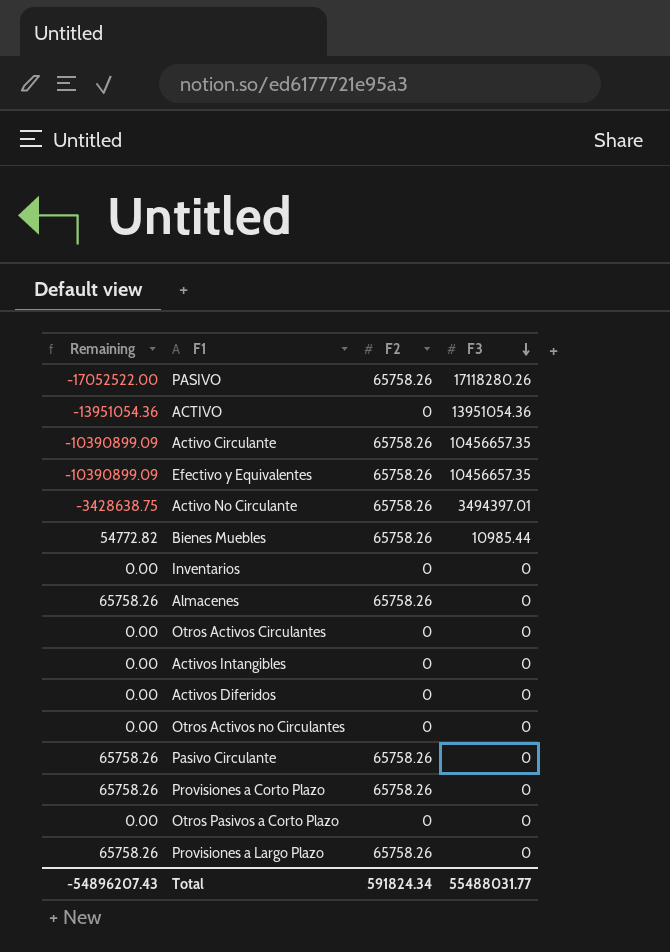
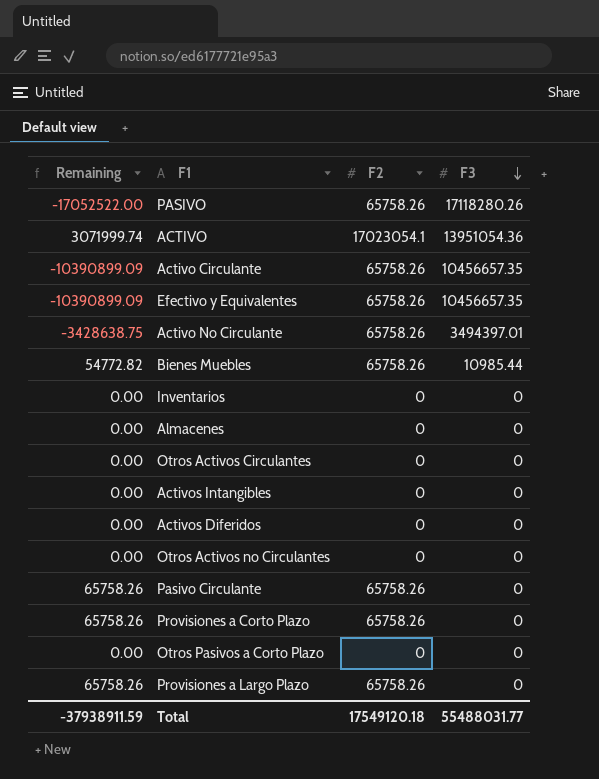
ACTIVO | Remaining: -13951054.36 -> 3071999.74
ACTIVO | F2: 0 -> 17023054.1
Almacenes | Remaining: 65758.26 -> 0.00
Almacenes | F2: 65758.26 -> 0
Total | Remaining: -54896207.43 -> -37938911.59
Total | F2: 591824.34 -> 17549120.18

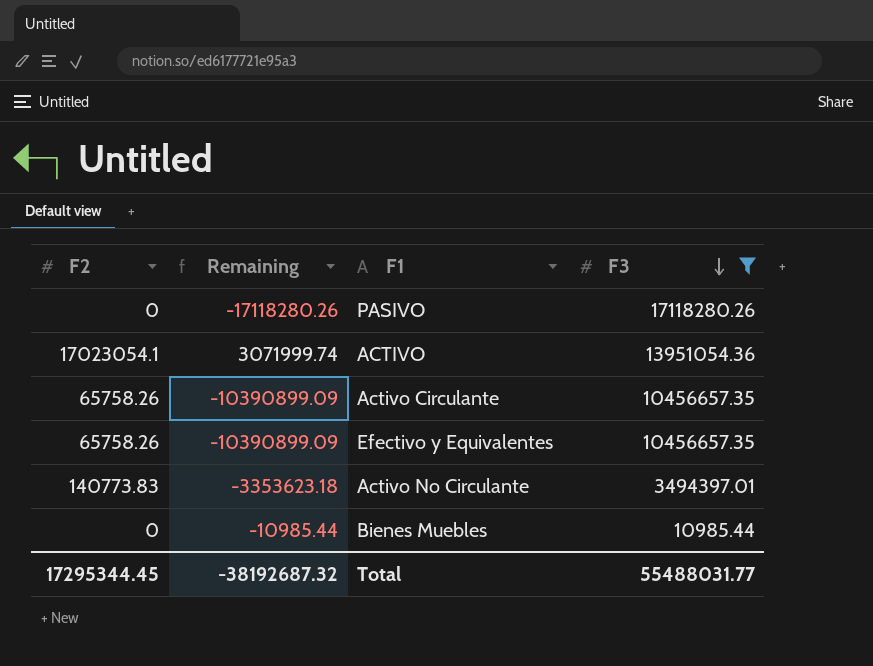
filter: none -> F3 != 0
column F2 | position: 3 -> 1
PASIVO | F2: 65758.26 -> 0
PASIVO | Remaining: -17052522.00 -> -17118280.26
Activo No Circulante | F2: 65758.26 -> 140773.83
Activo No Circulante | Remaining: -3428638.75 -> -3353623.18
Bienes Muebles | F2: 65758.26 -> 0
Bienes Muebles | Remaining: 54772.82 -> -10985.44
Total | F2: 17549120.18 -> 17295344.45
Total | Remaining: -37938911.59 -> -38192687.32

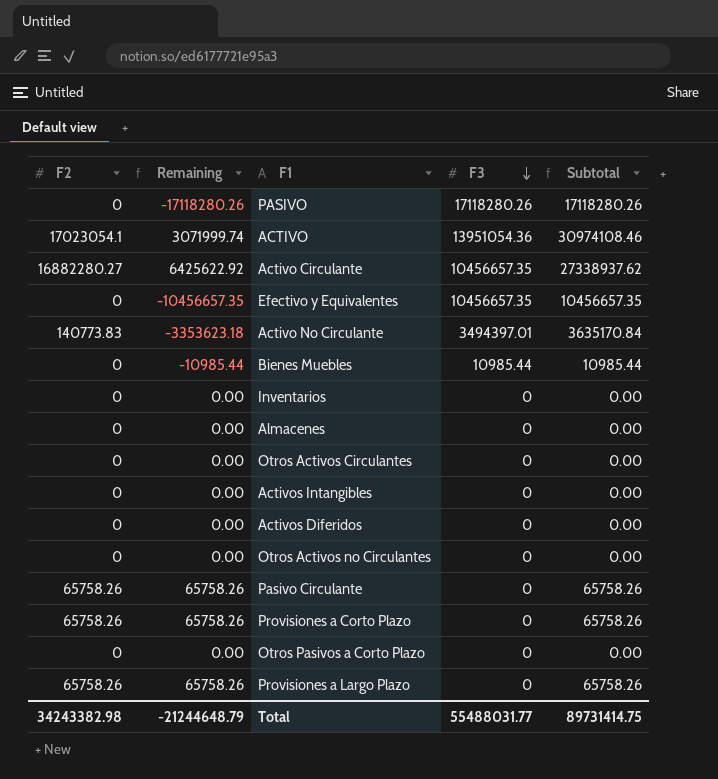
filter: F3 != 0 -> none
column Subtotal | formula: none -> [F2] + [F3]
Activo Circulante | F2: 65758.26 -> 16882280.27
Activo Circulante | Remaining: -10390899.09 -> 6425622.92
Efectivo y Equivalentes | F2: 65758.26 -> 0
Efectivo y Equivalentes | Remaining: -10390899.09 -> -10456657.35
Total | F2: 17295344.45 -> 34243382.98
Total | Remaining: -38192687.32 -> -21244648.79

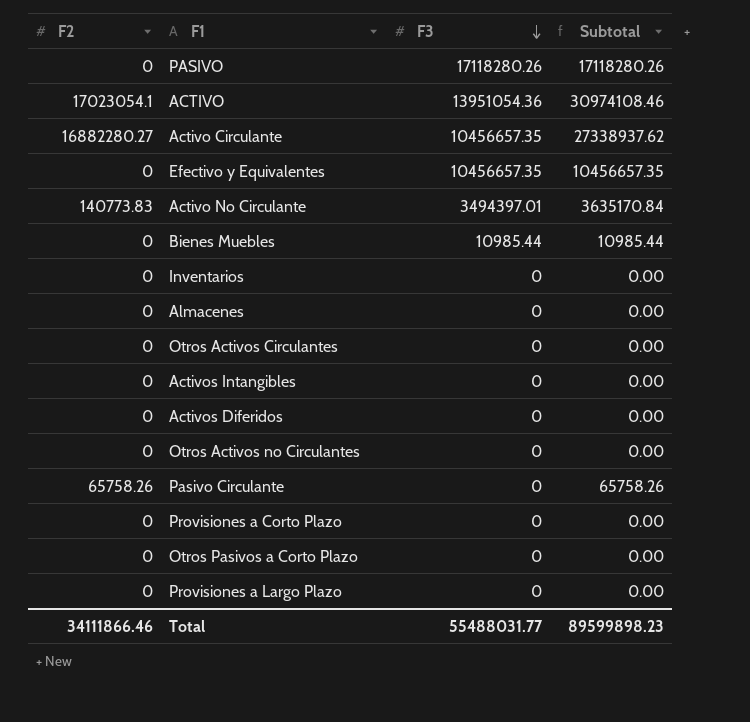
column Remaining | formula: [F2] - [F3] -> none
Provisiones a Corto Plazo | F2: 65758.26 -> 0
Provisiones a Corto Plazo | Subtotal: 65758.26 -> 0.00
Provisiones a Largo Plazo | F2: 65758.26 -> 0
Provisiones a Largo Plazo | Subtotal: 65758.26 -> 0.00
Total | F2: 34243382.98 -> 34111866.46
Total | Subtotal: 89731414.75 -> 89599898.23

